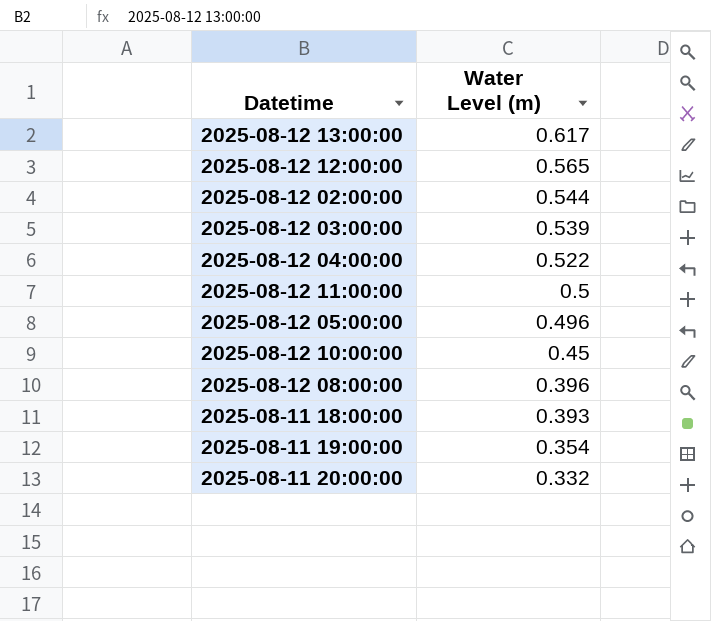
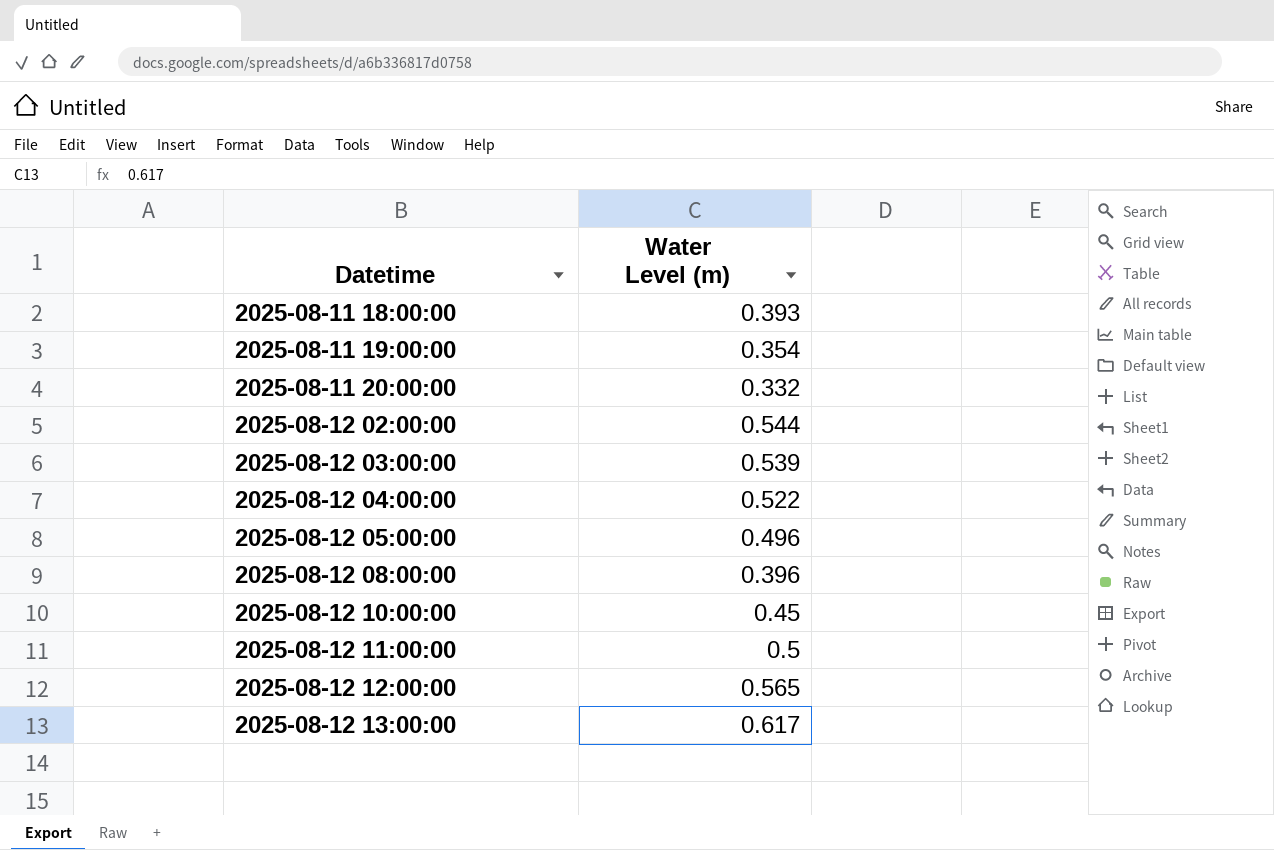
row order: Water Level (m) descending -> Datetime ascending

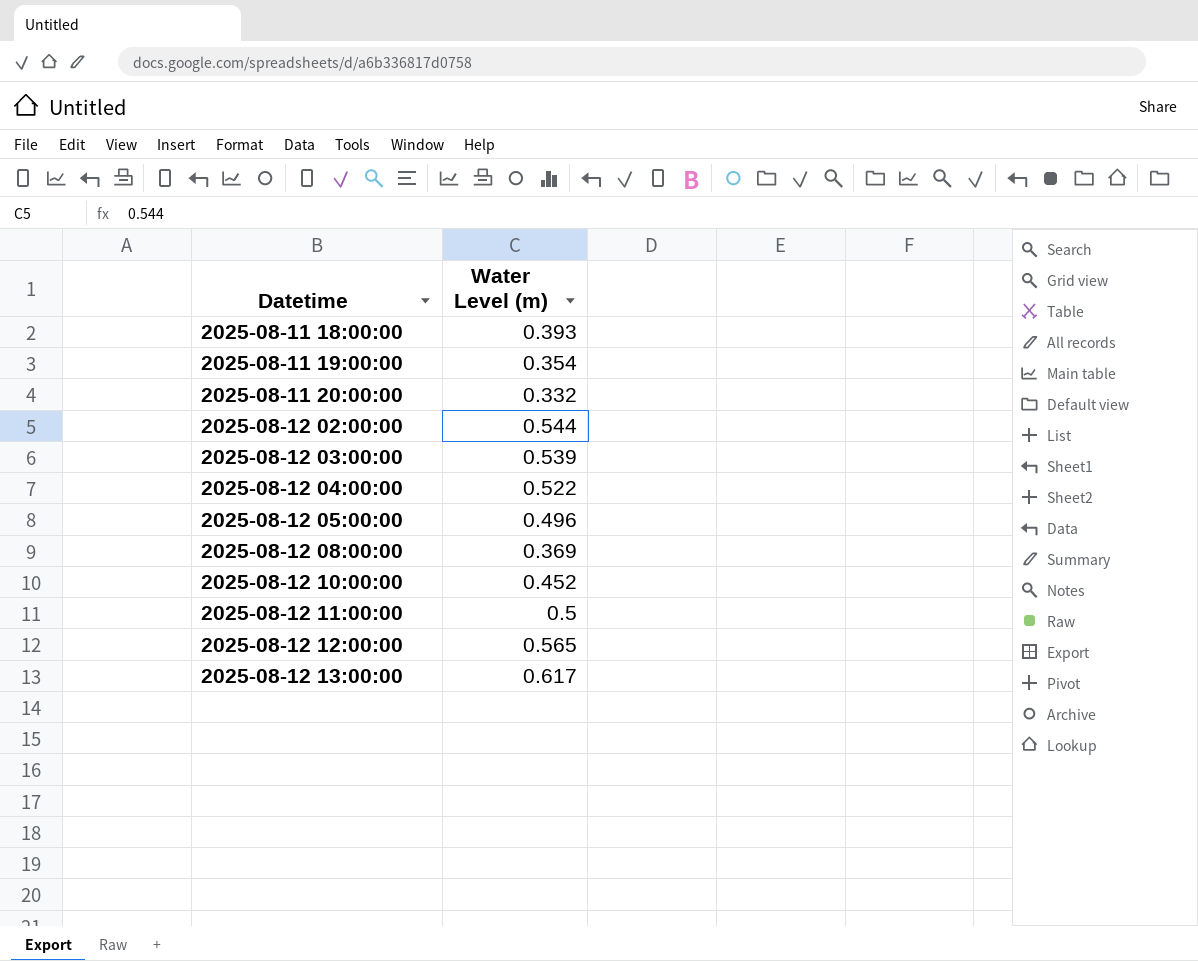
2025-08-12 08:00:00 | Water Level (m): 0.396 -> 0.369
2025-08-12 10:00:00 | Water Level (m): 0.45 -> 0.452

